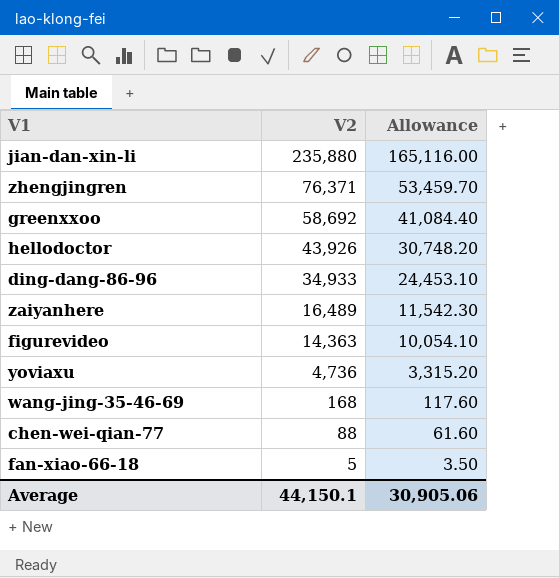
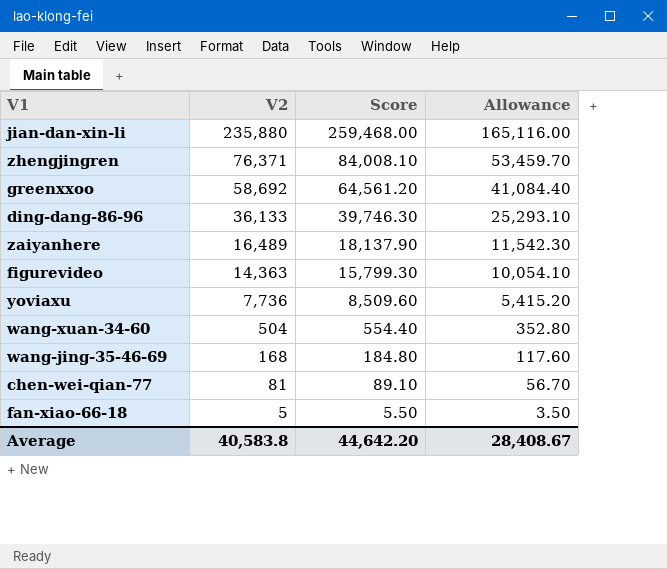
column Score | formula: none -> [V2] * 1.1
row hellodoctor: 43,926 | 30,748.20 -> none
ding-dang-86-96 | V2: 34,933 -> 36,133
ding-dang-86-96 | Allowance: 24,453.10 -> 25,293.10
yoviaxu | V2: 4,736 -> 7,736
yoviaxu | Allowance: 3,315.20 -> 5,415.20
row wang-xuan-34-60: none -> 504 | 554.40 | 352.80
chen-wei-qian-77 | V2: 88 -> 81
chen-wei-qian-77 | Allowance: 61.60 -> 56.70
Average | V2: 44,150.1 -> 40,583.8
Average | Allowance: 30,905.06 -> 28,408.67

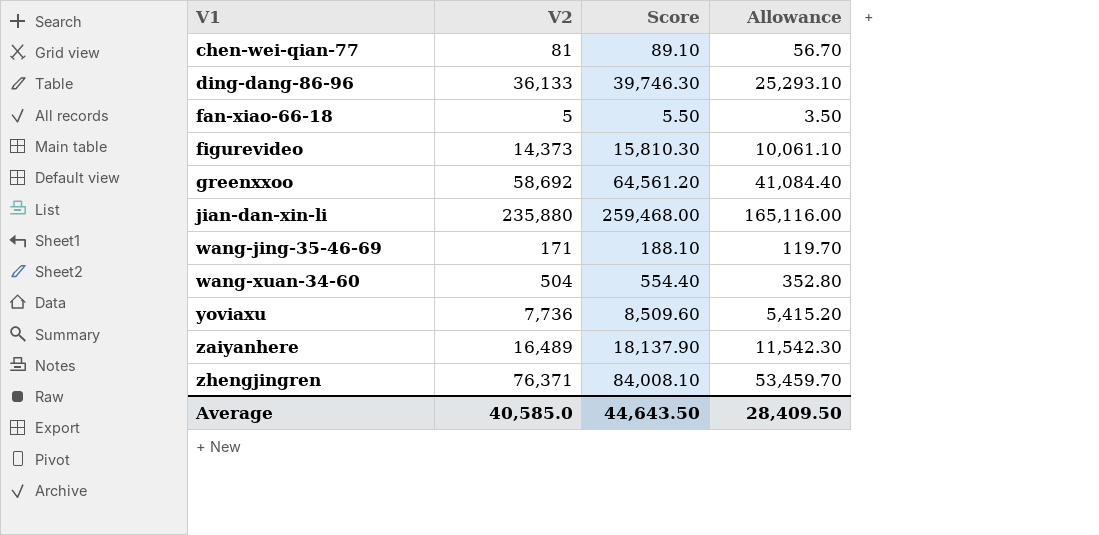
row order: V2 descending -> V1 ascending
figurevideo | V2: 14,363 -> 14,373
figurevideo | Score: 15,799.30 -> 15,810.30
figurevideo | Allowance: 10,054.10 -> 10,061.10
wang-jing-35-46-69 | V2: 168 -> 171
wang-jing-35-46-69 | Score: 184.80 -> 188.10
wang-jing-35-46-69 | Allowance: 117.60 -> 119.70
Average | V2: 40,583.8 -> 40,585.0
Average | Score: 44,642.20 -> 44,643.50
Average | Allowance: 28,408.67 -> 28,409.50

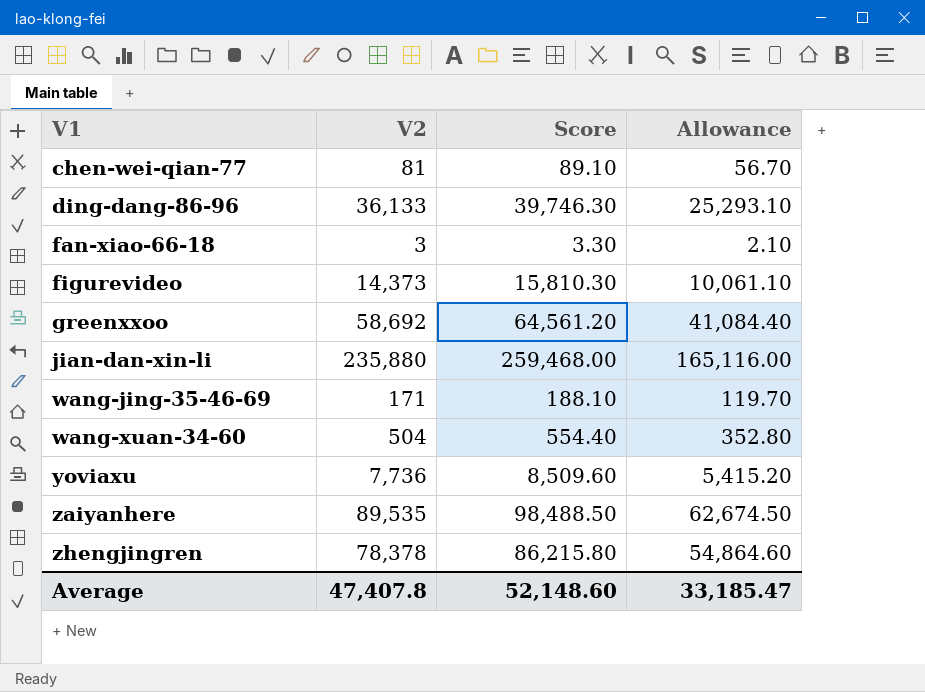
fan-xiao-66-18 | V2: 5 -> 3
fan-xiao-66-18 | Score: 5.50 -> 3.30
fan-xiao-66-18 | Allowance: 3.50 -> 2.10
zaiyanhere | V2: 16,489 -> 89,535
zaiyanhere | Score: 18,137.90 -> 98,488.50
zaiyanhere | Allowance: 11,542.30 -> 62,674.50
zhengjingren | V2: 76,371 -> 78,378
zhengjingren | Score: 84,008.10 -> 86,215.80
zhengjingren | Allowance: 53,459.70 -> 54,864.60
Average | V2: 40,585.0 -> 47,407.8
Average | Score: 44,643.50 -> 52,148.60
Average | Allowance: 28,409.50 -> 33,185.47

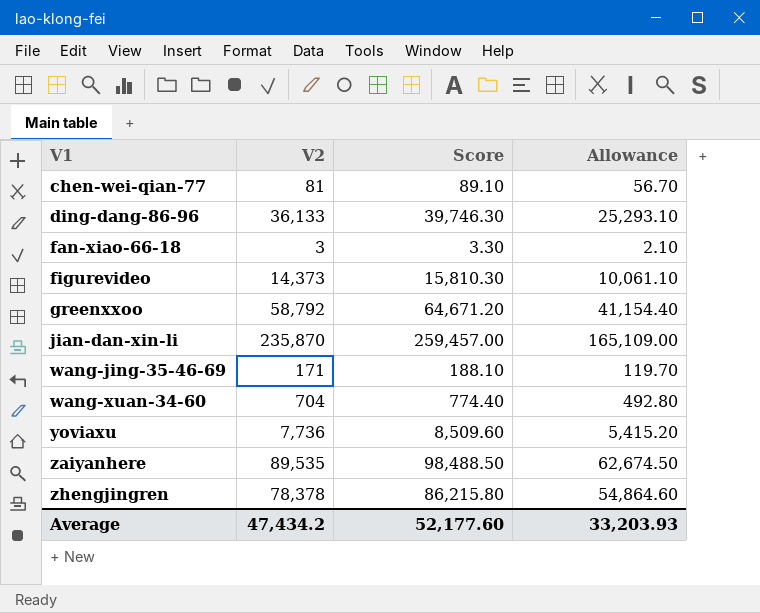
greenxxoo | V2: 58,692 -> 58,792
greenxxoo | Score: 64,561.20 -> 64,671.20
greenxxoo | Allowance: 41,084.40 -> 41,154.40
jian-dan-xin-li | V2: 235,880 -> 235,870
jian-dan-xin-li | Score: 259,468.00 -> 259,457.00
jian-dan-xin-li | Allowance: 165,116.00 -> 165,109.00
wang-xuan-34-60 | V2: 504 -> 704
wang-xuan-34-60 | Score: 554.40 -> 774.40
wang-xuan-34-60 | Allowance: 352.80 -> 492.80
Average | V2: 47,407.8 -> 47,434.2
Average | Score: 52,148.60 -> 52,177.60
Average | Allowance: 33,185.47 -> 33,203.93

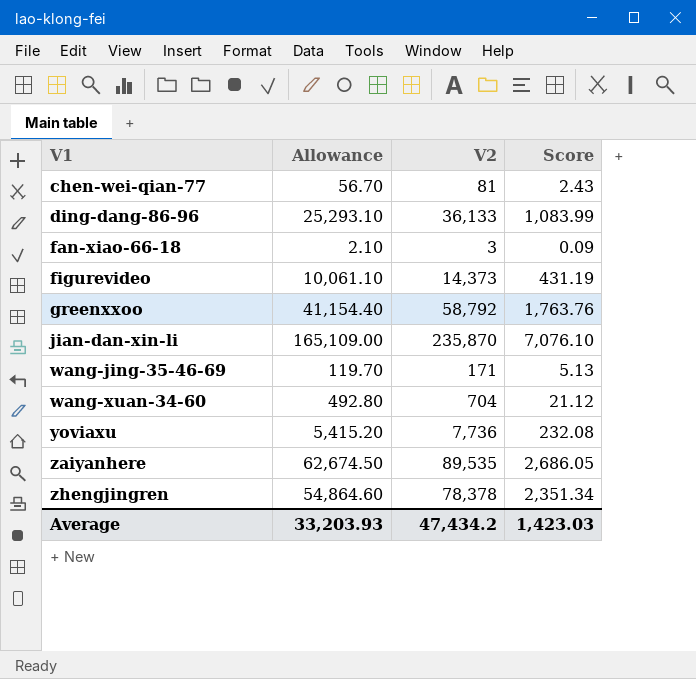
column Allowance | position: 4 -> 2
column Score | formula: [V2] * 1.1 -> [V2] * 0.03
Average | Score: 52,177.60 -> 1,423.03

